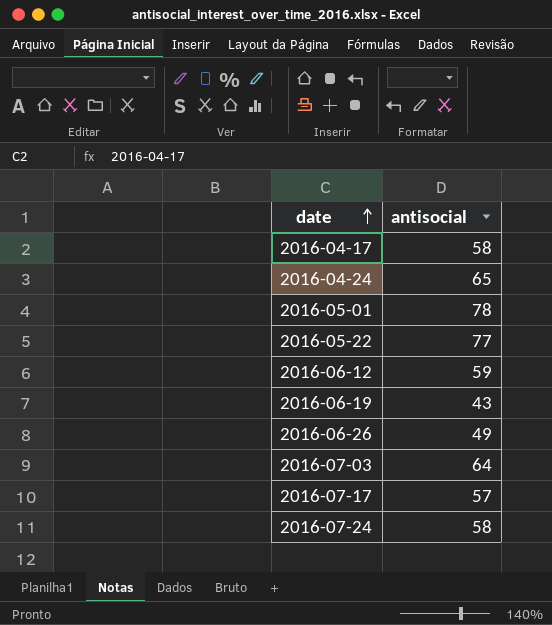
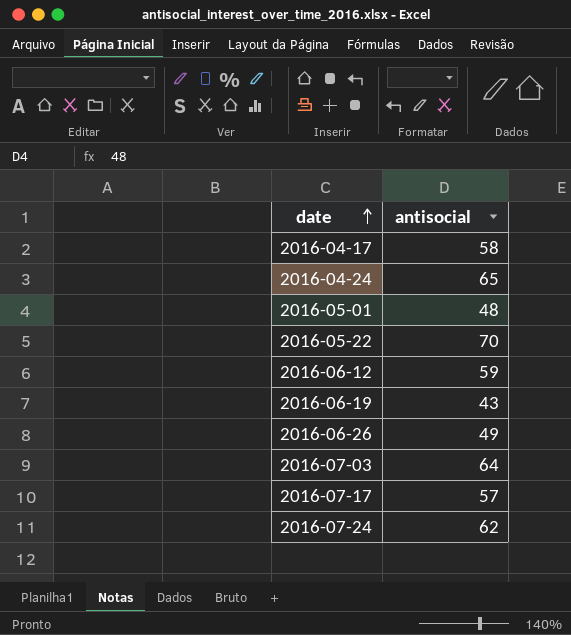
2016-05-01 | antisocial: 78 -> 48
2016-05-22 | antisocial: 77 -> 70
2016-07-24 | antisocial: 58 -> 62

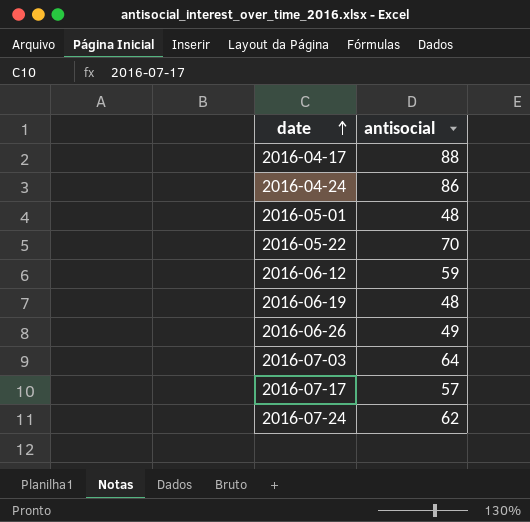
2016-04-17 | antisocial: 58 -> 88
2016-04-24 | antisocial: 65 -> 86
2016-06-19 | antisocial: 43 -> 48

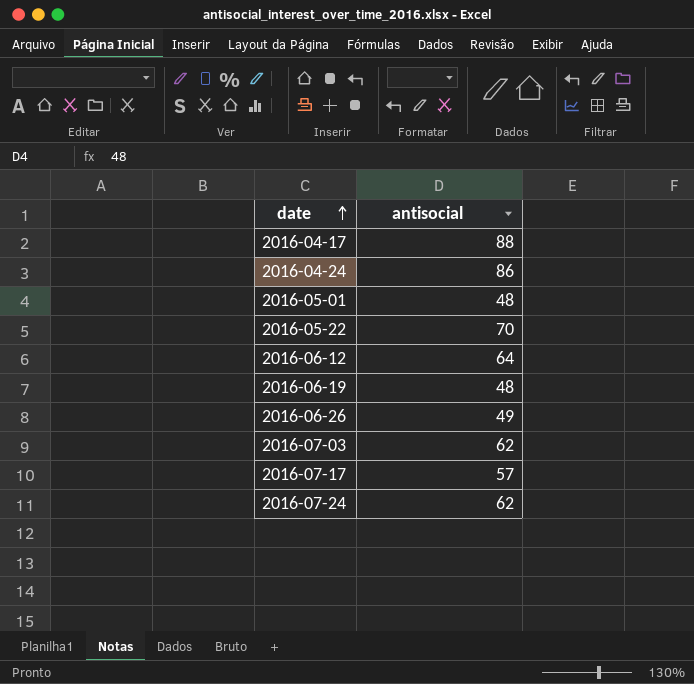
2016-06-12 | antisocial: 59 -> 64
2016-07-03 | antisocial: 64 -> 62

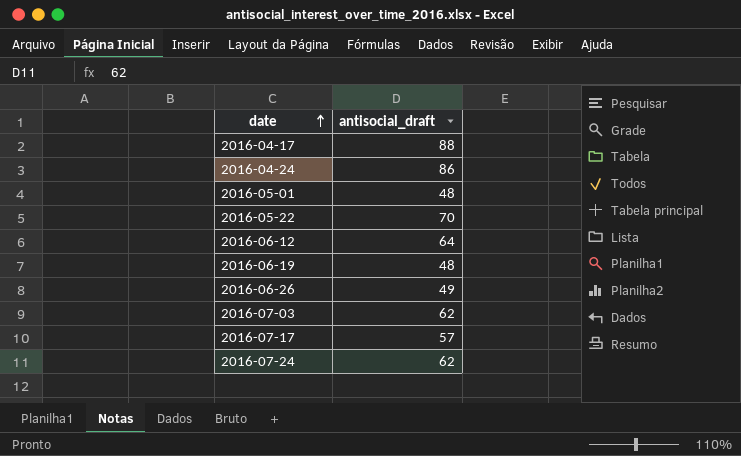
column name: antisocial -> antisocial_draft

